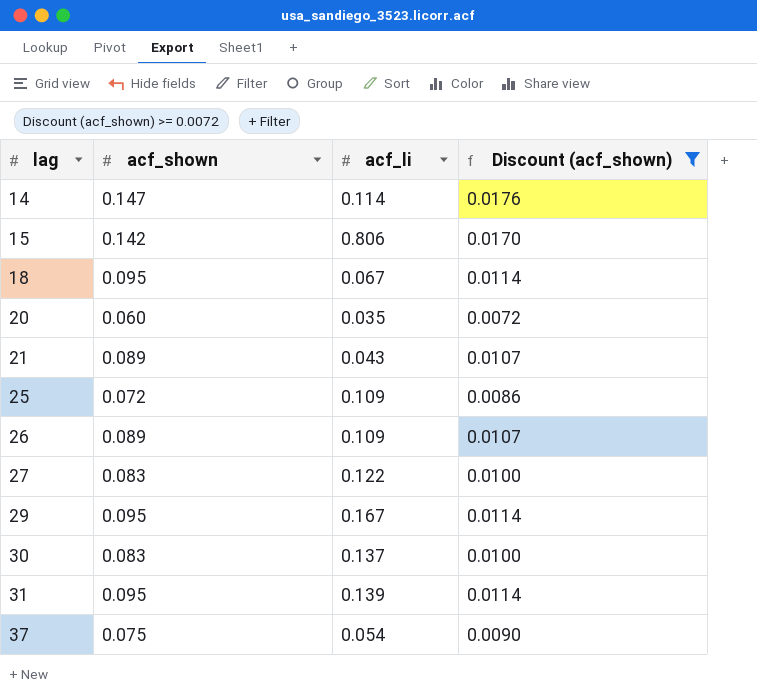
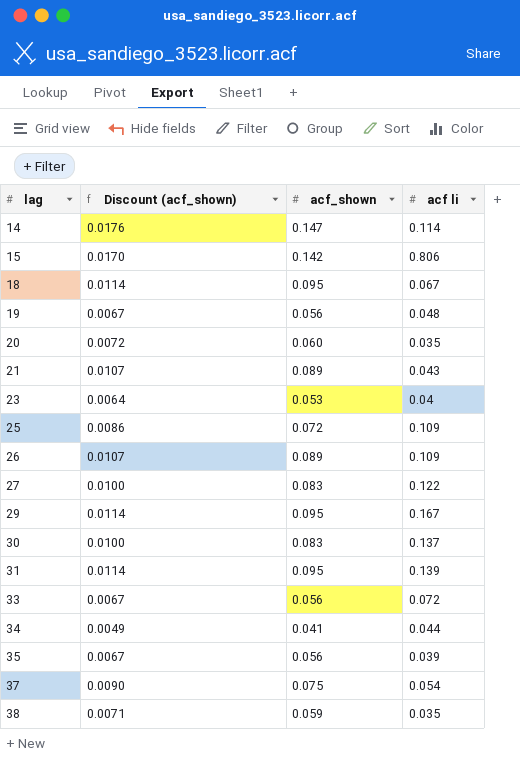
filter: Discount (acf_shown) >= 0.0072 -> none
column Discount (acf_shown) | position: 4 -> 2
column name: acf_li -> acf li

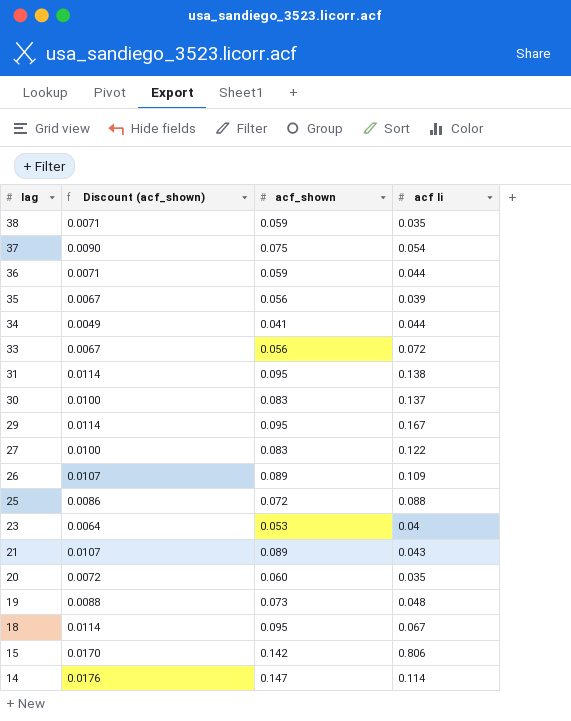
row order: lag ascending -> lag descending
row 36: none -> 0.0071 | 0.059 | 0.044
31 | acf li: 0.139 -> 0.138
25 | acf li: 0.109 -> 0.088
19 | Discount (acf_shown): 0.0067 -> 0.0088
19 | acf_shown: 0.056 -> 0.073

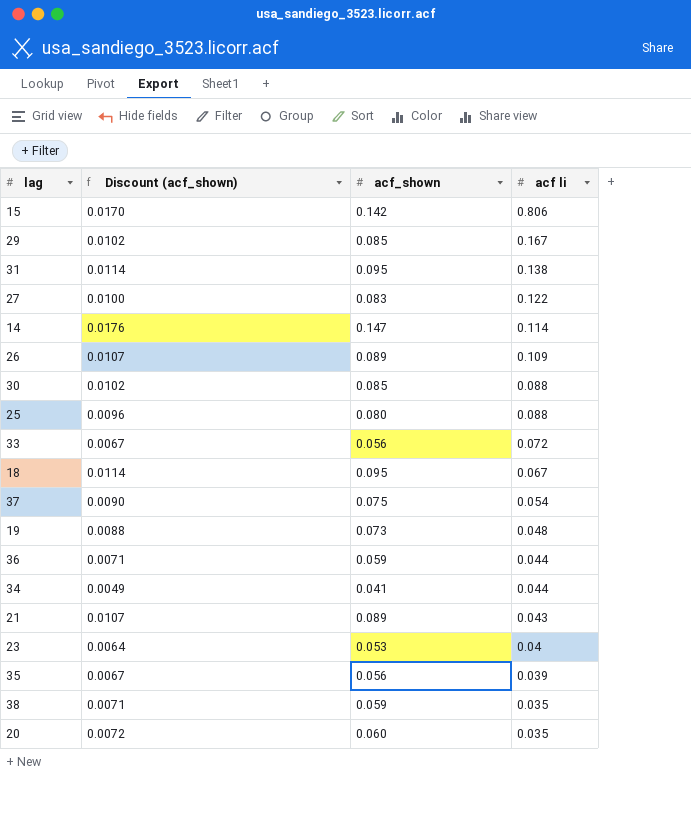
row order: lag descending -> acf li descending
29 | Discount (acf_shown): 0.0114 -> 0.0102
29 | acf_shown: 0.095 -> 0.085
30 | Discount (acf_shown): 0.0100 -> 0.0102
30 | acf_shown: 0.083 -> 0.085
30 | acf li: 0.137 -> 0.088
25 | Discount (acf_shown): 0.0086 -> 0.0096
25 | acf_shown: 0.072 -> 0.080

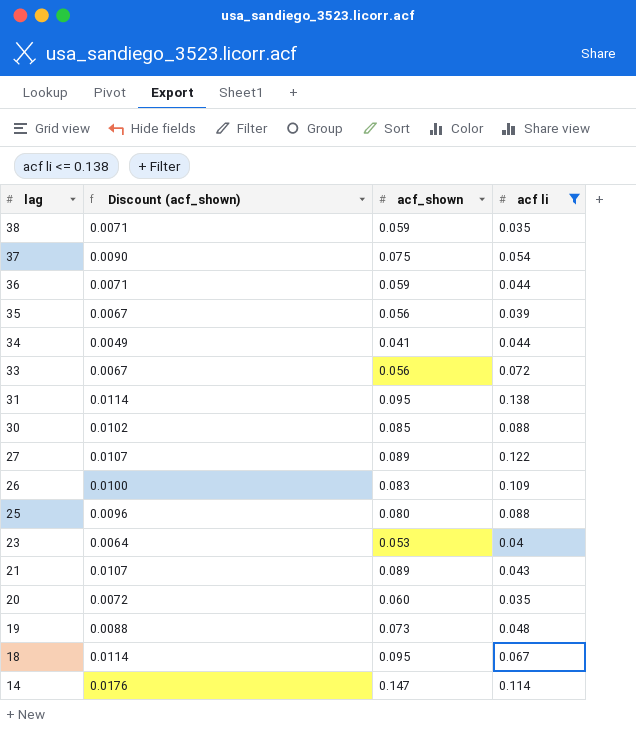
filter: none -> acf li <= 0.138
row order: acf li descending -> lag descending
27 | Discount (acf_shown): 0.0100 -> 0.0107
27 | acf_shown: 0.083 -> 0.089
26 | Discount (acf_shown): 0.0107 -> 0.0100
26 | acf_shown: 0.089 -> 0.083

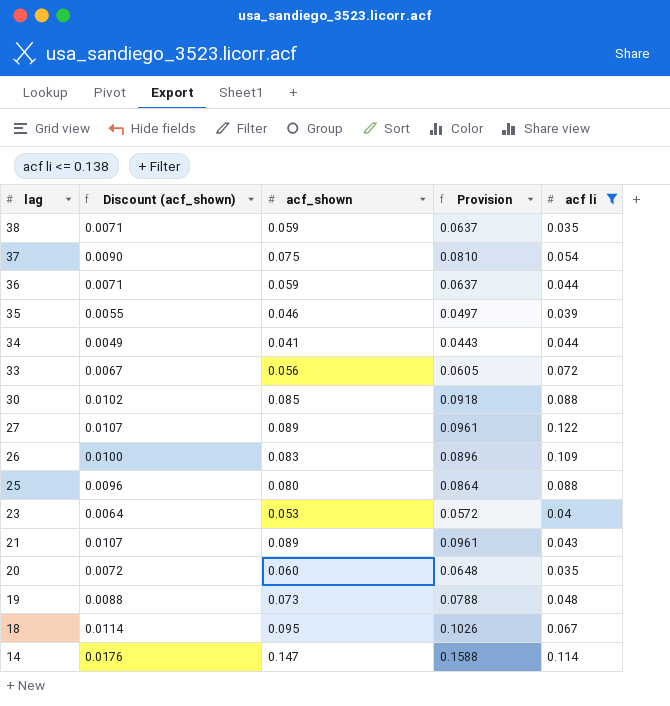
column Provision | formula: none -> [acf_shown] * 1.08
row 31: 0.0114 | 0.095 | 0.138 -> none
35 | Discount (acf_shown): 0.0067 -> 0.0055
35 | acf_shown: 0.056 -> 0.046

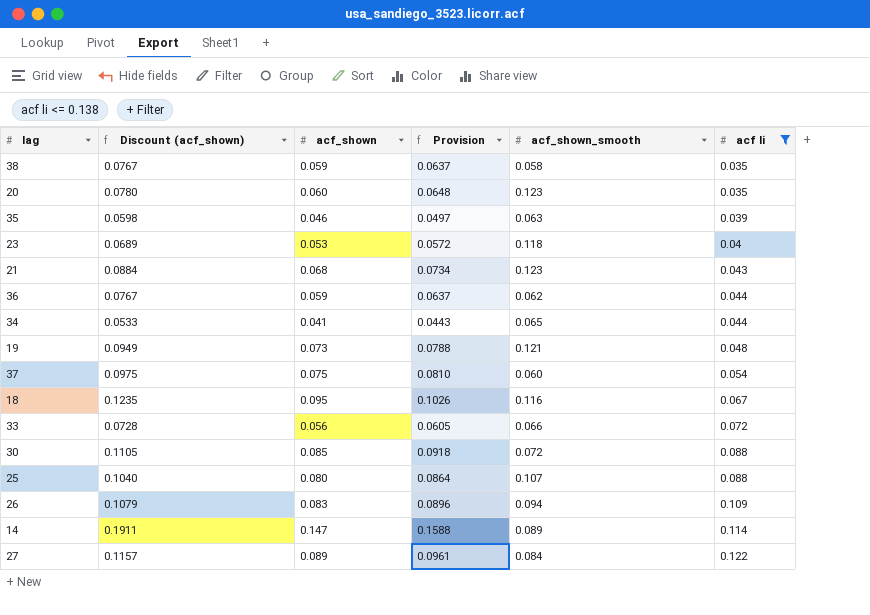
row order: lag descending -> acf li ascending
column Discount (acf_shown) | formula: [acf_shown] * 0.12 -> [acf_shown] * 1.3
column acf_shown_smooth | position: none -> 5
21 | acf_shown: 0.089 -> 0.068
21 | Provision: 0.0961 -> 0.0734

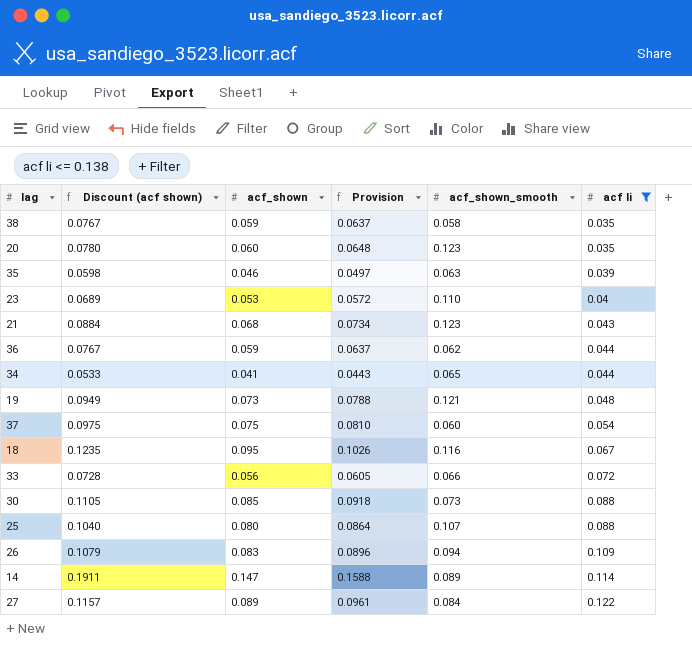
column name: Discount (acf_shown) -> Discount (acf shown)
23 | acf_shown_smooth: 0.118 -> 0.110
30 | acf_shown_smooth: 0.072 -> 0.073

